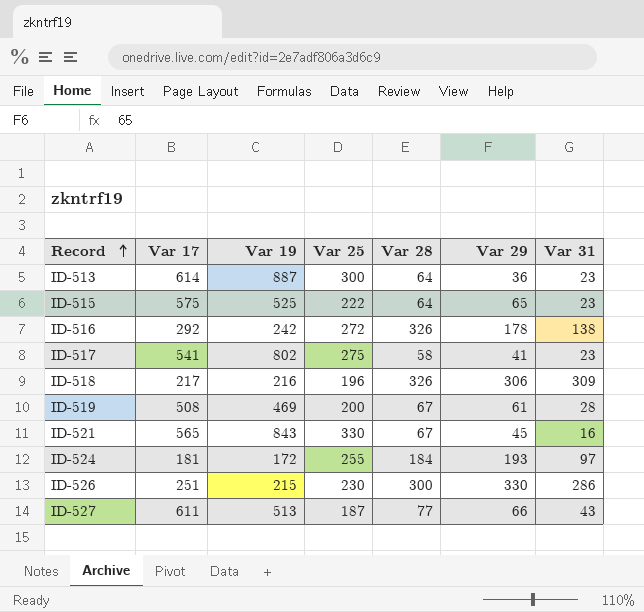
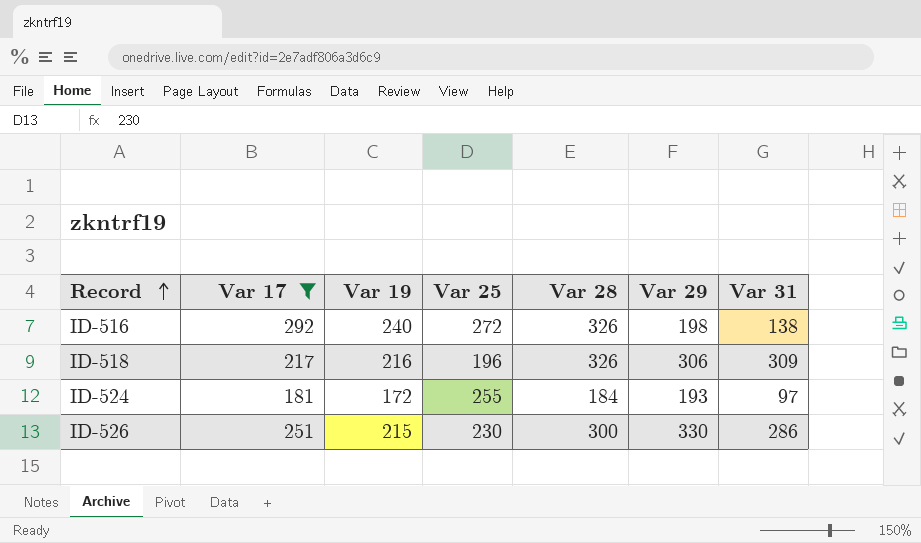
filter: none -> Var 17 <= 292
ID-516 | Var 19: 242 -> 240
ID-516 | Var 29: 178 -> 198

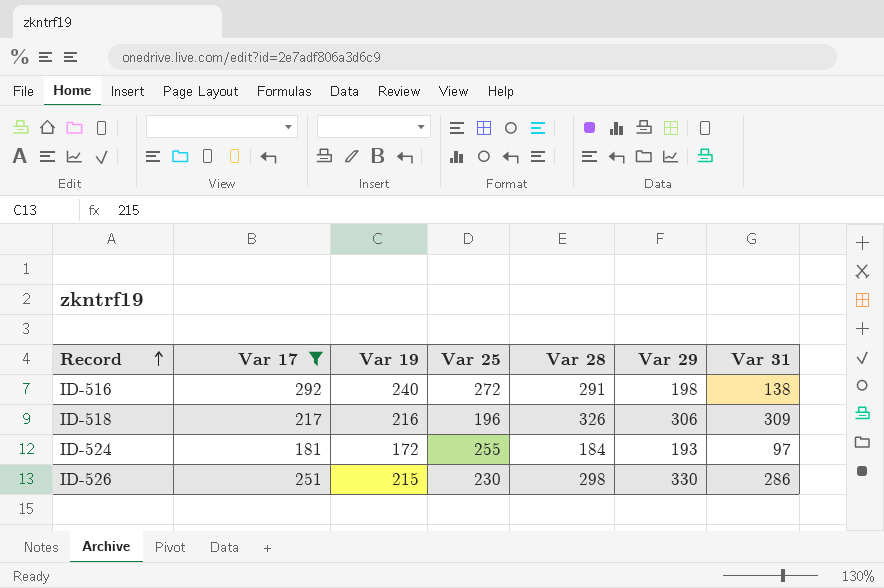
ID-516 | Var 28: 326 -> 291
ID-526 | Var 28: 300 -> 298

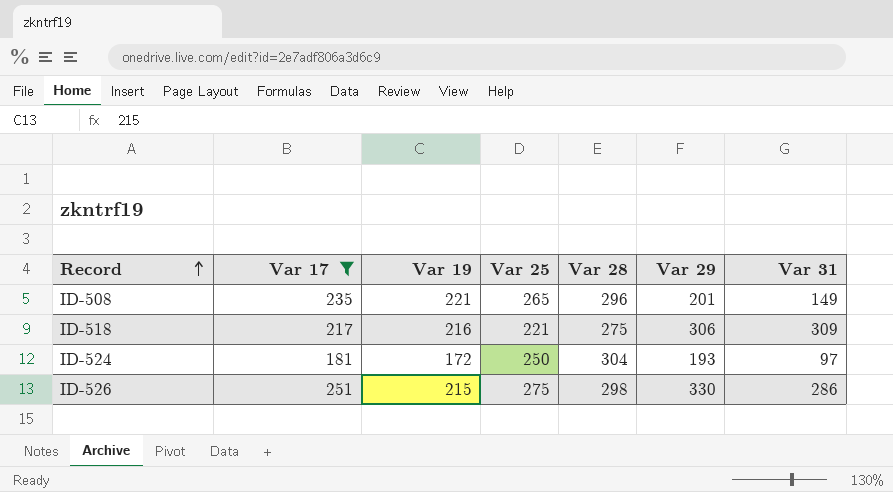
row ID-516: 292 | 240 | 272 | 291 | 198 | 138 -> none
row ID-508: none -> 235 | 221 | 265 | 296 | 201 | 149
ID-518 | Var 25: 196 -> 221
ID-518 | Var 28: 326 -> 275
ID-524 | Var 25: 255 -> 250
ID-524 | Var 28: 184 -> 304
ID-526 | Var 25: 230 -> 275

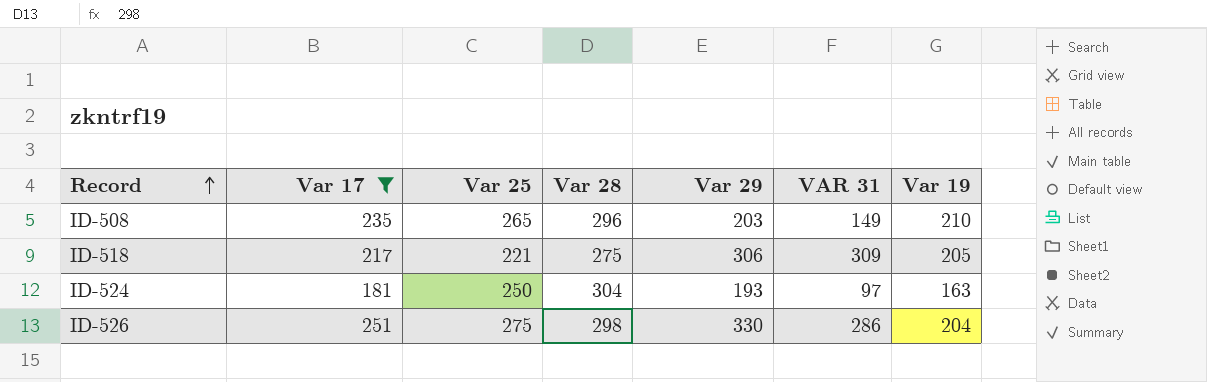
column name: Var 31 -> VAR 31
column Var 19 | position: 3 -> 7
ID-508 | Var 29: 201 -> 203
ID-508 | Var 19: 221 -> 210
ID-518 | Var 19: 216 -> 205
ID-524 | Var 19: 172 -> 163
ID-526 | Var 19: 215 -> 204

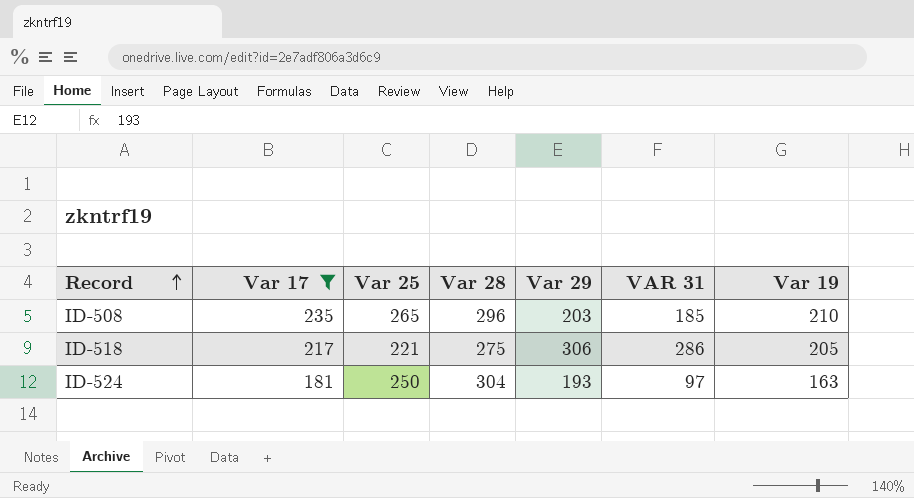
row ID-526: 251 | 275 | 298 | 330 | 286 | 204 -> none
ID-508 | VAR 31: 149 -> 185
ID-518 | VAR 31: 309 -> 286

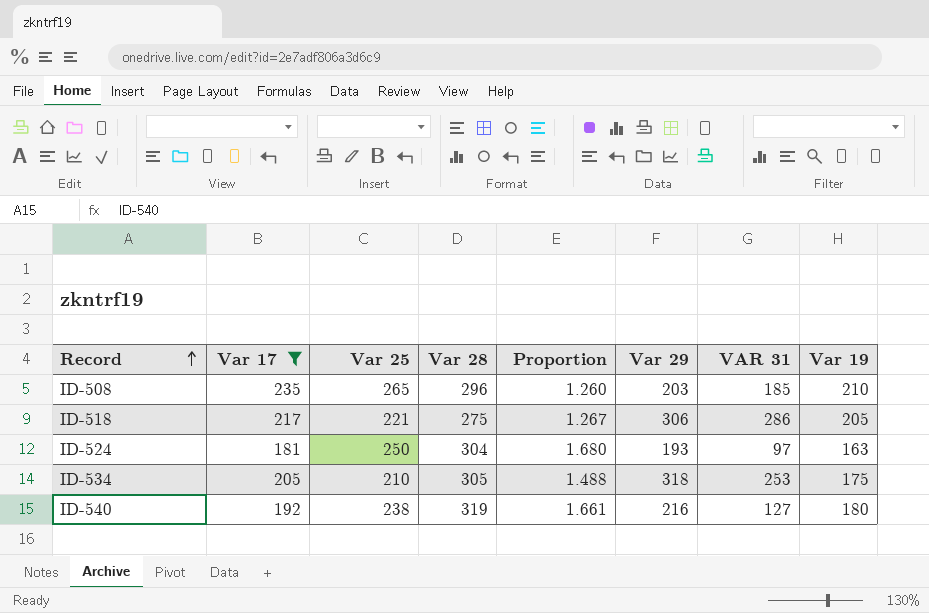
column Proportion | formula: none -> [Var 28] / [Var 17]
row ID-534: none -> 205 | 210 | 305 | 1.488 | 318 | 253 | 175
row ID-540: none -> 192 | 238 | 319 | 1.661 | 216 | 127 | 180

